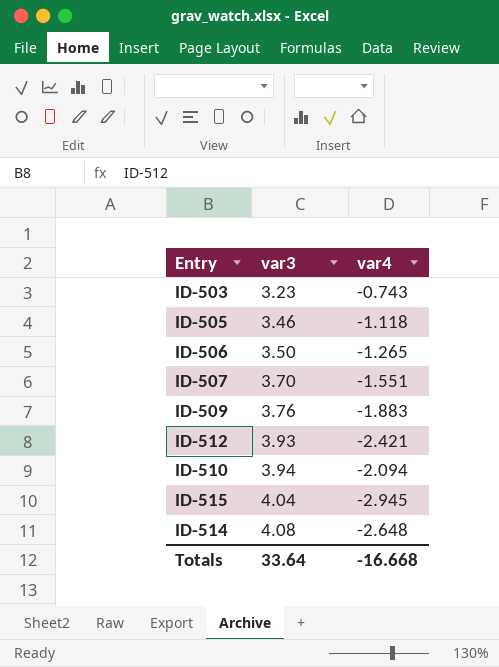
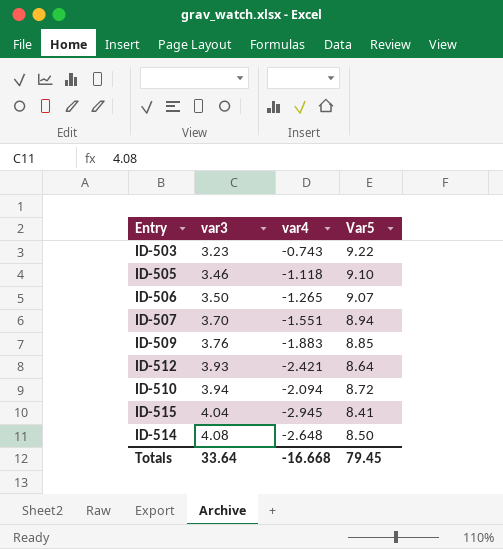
column Var5 | position: none -> 4

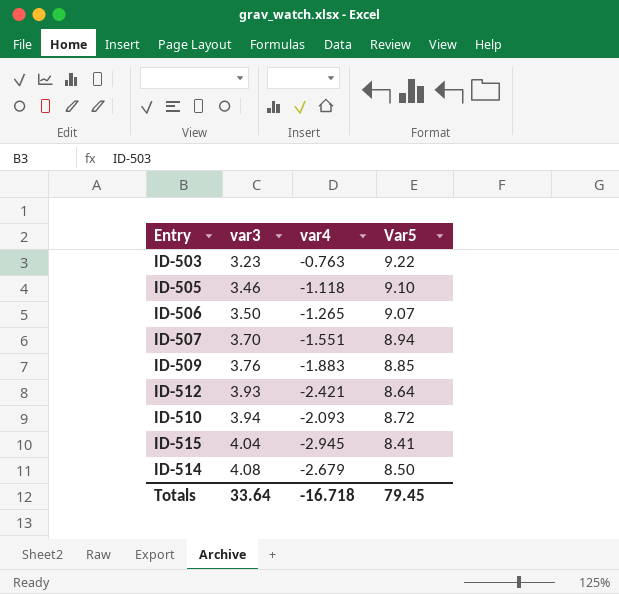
ID-503 | var4: -0.743 -> -0.763
ID-510 | var4: -2.094 -> -2.093
ID-514 | var4: -2.648 -> -2.679
Totals | var4: -16.668 -> -16.718

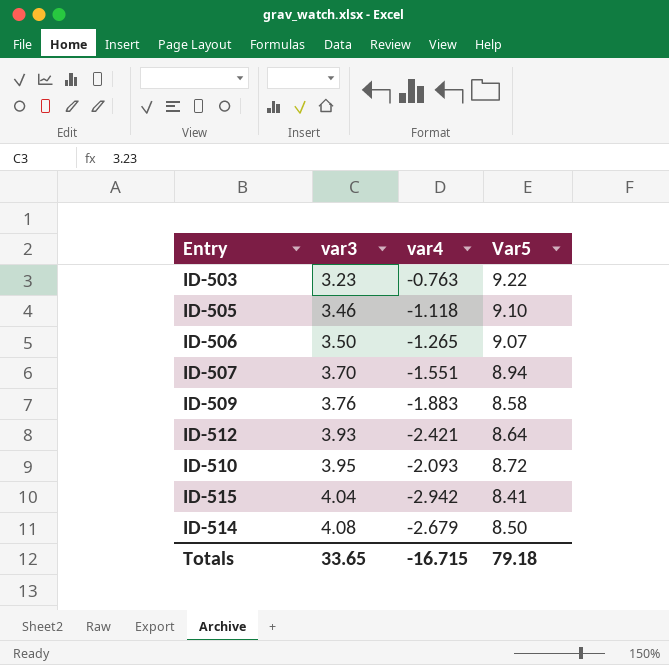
ID-509 | Var5: 8.85 -> 8.58
ID-510 | var3: 3.94 -> 3.95
ID-515 | var4: -2.945 -> -2.942
Totals | var3: 33.64 -> 33.65
Totals | var4: -16.718 -> -16.715
Totals | Var5: 79.45 -> 79.18

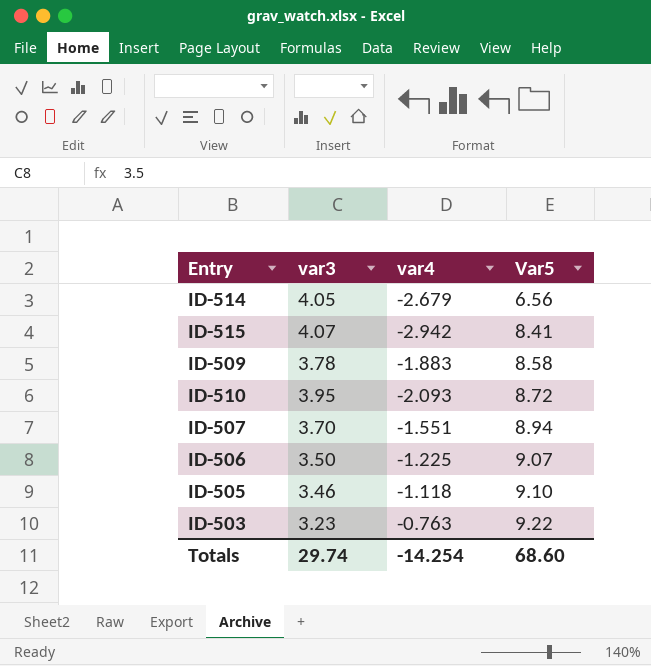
row order: var3 ascending -> Var5 ascending
row ID-512: 3.93 | -2.421 | 8.64 -> none
ID-514 | var3: 4.08 -> 4.05
ID-514 | Var5: 8.50 -> 6.56
ID-515 | var3: 4.04 -> 4.07
ID-509 | var3: 3.76 -> 3.78
ID-506 | var4: -1.265 -> -1.225
Totals | var3: 33.65 -> 29.74
Totals | var4: -16.715 -> -14.254
Totals | Var5: 79.18 -> 68.60

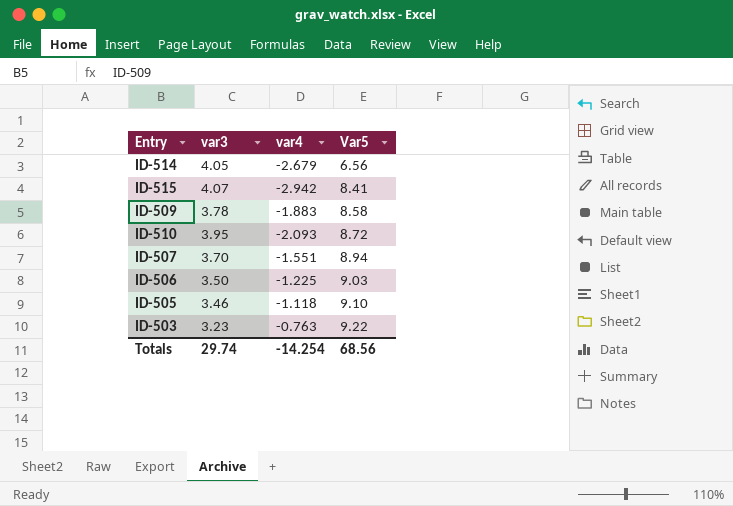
ID-506 | Var5: 9.07 -> 9.03
Totals | Var5: 68.60 -> 68.56

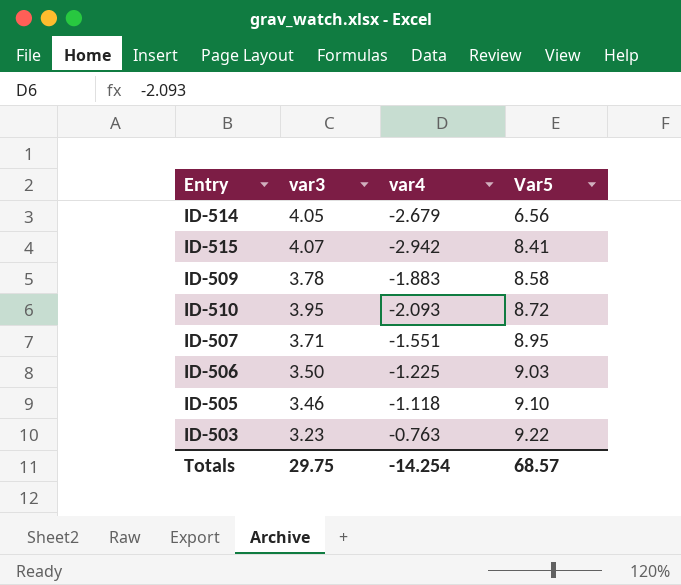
ID-507 | var3: 3.70 -> 3.71
ID-507 | Var5: 8.94 -> 8.95
Totals | var3: 29.74 -> 29.75
Totals | Var5: 68.56 -> 68.57

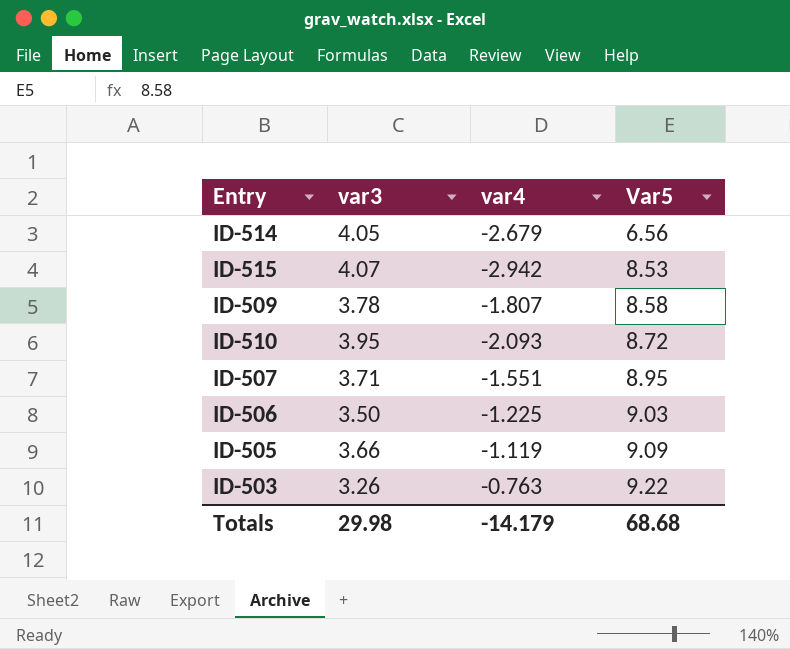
ID-515 | Var5: 8.41 -> 8.53
ID-509 | var4: -1.883 -> -1.807
ID-505 | var3: 3.46 -> 3.66
ID-505 | var4: -1.118 -> -1.119
ID-505 | Var5: 9.10 -> 9.09
ID-503 | var3: 3.23 -> 3.26
Totals | var3: 29.75 -> 29.98
Totals | var4: -14.254 -> -14.179
Totals | Var5: 68.57 -> 68.68

